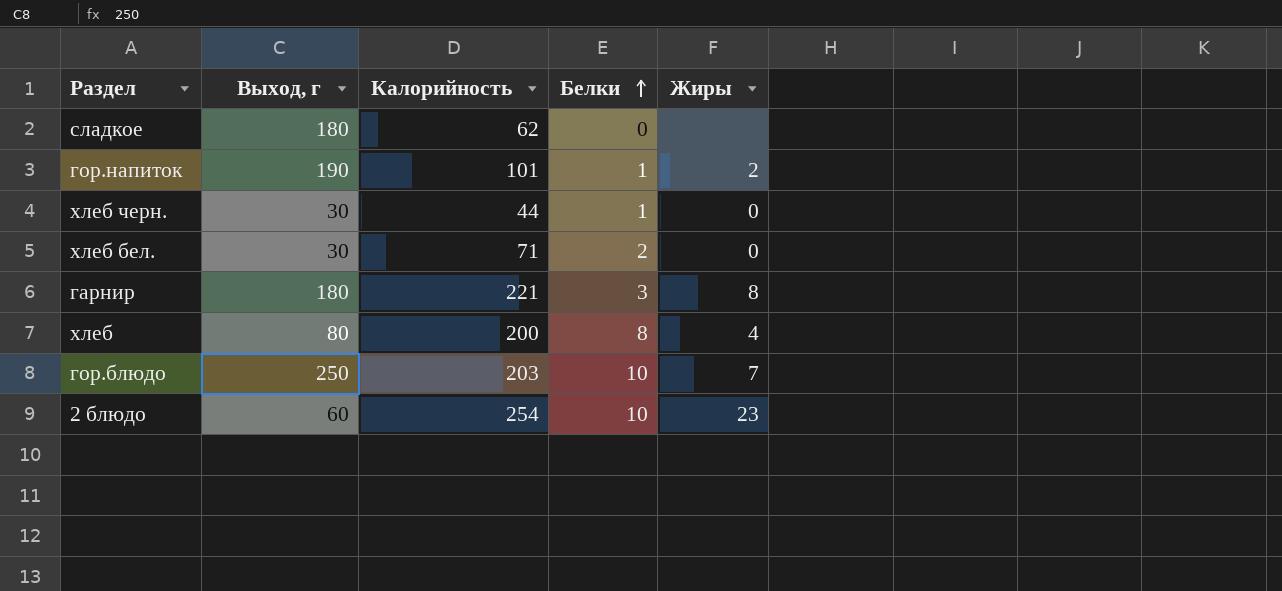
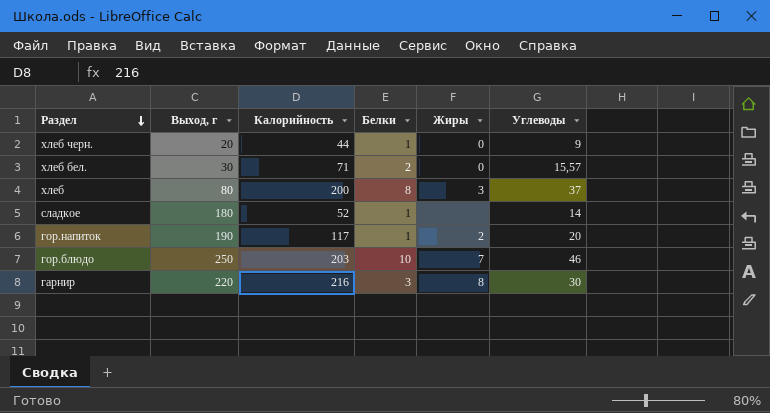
row order: Белки ascending -> Раздел descending
column Углеводы | position: none -> 6
row 2 блюдо: 60 | 254 | 10 | 23 -> none
хлеб черн. | Выход, г: 30 -> 20
хлеб | Жиры: 4 -> 3
сладкое | Калорийность: 62 -> 52
сладкое | Белки: 0 -> 1
гор.напиток | Калорийность: 101 -> 117
гарнир | Выход, г: 180 -> 220
гарнир | Калорийность: 221 -> 216

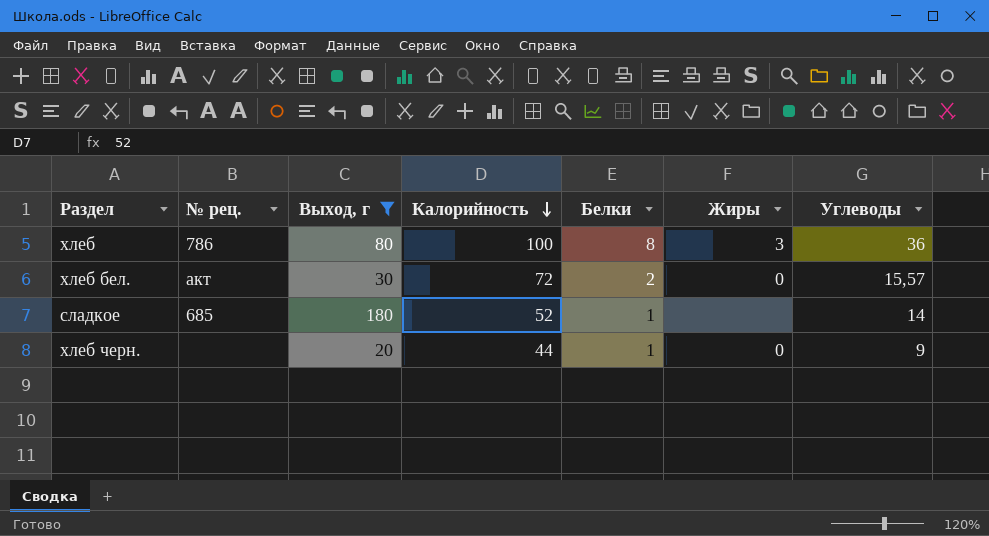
filter: none -> Выход, г <= 180
row order: Раздел descending -> Калорийность descending
column № рец. | position: none -> 2
хлеб | Калорийность: 200 -> 100
хлеб | Углеводы: 37 -> 36
хлеб бел. | Калорийность: 71 -> 72

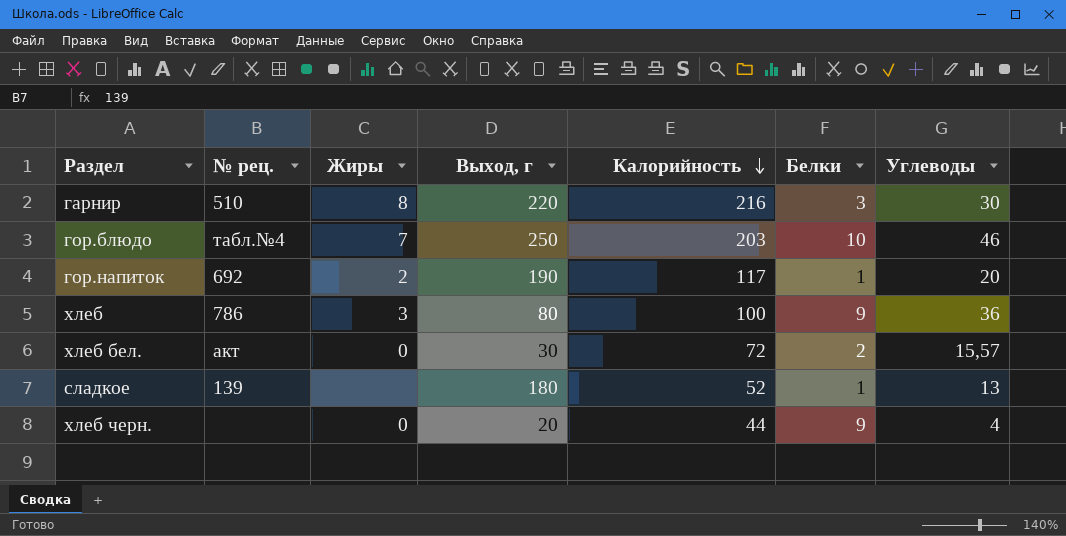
filter: Выход, г <= 180 -> none
column Жиры | position: 6 -> 3
хлеб | Белки: 8 -> 9
сладкое | № рец.: 685 -> 139
сладкое | Углеводы: 14 -> 13
хлеб черн. | Белки: 1 -> 9
хлеб черн. | Углеводы: 9 -> 4

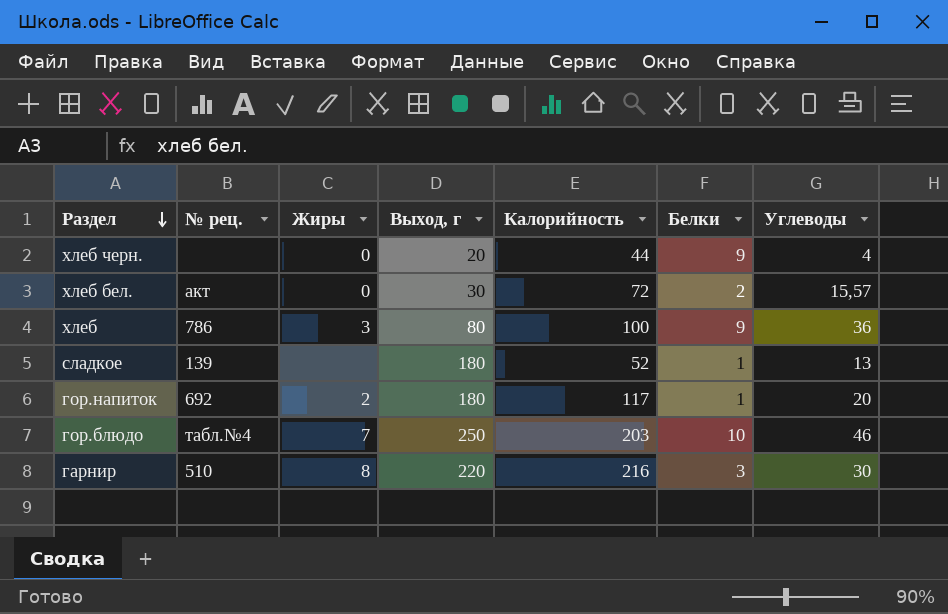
row order: Калорийность descending -> Раздел descending
гор.напиток | Выход, г: 190 -> 180

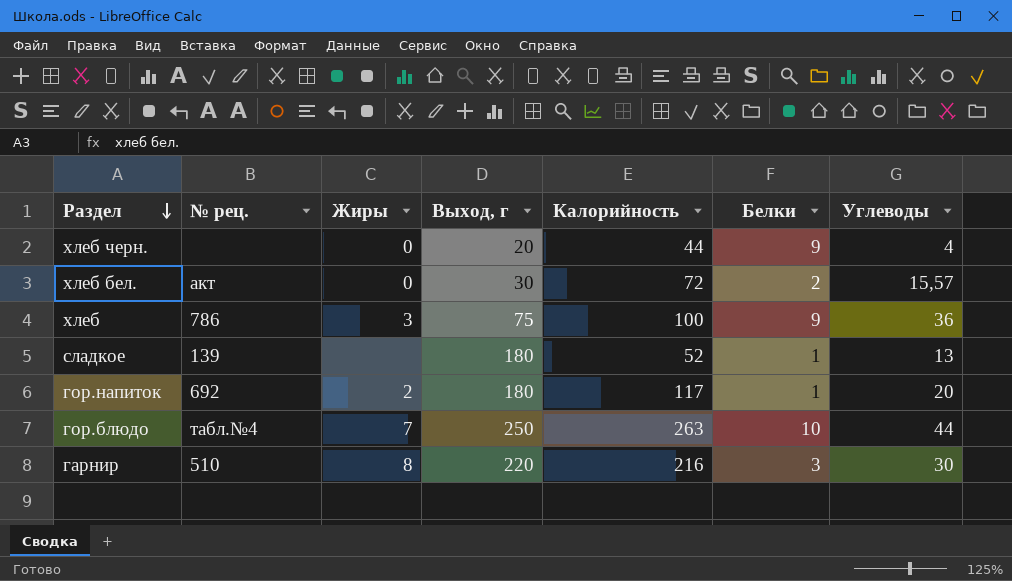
хлеб | Выход, г: 80 -> 75
гор.блюдо | Калорийность: 203 -> 263
гор.блюдо | Углеводы: 46 -> 44

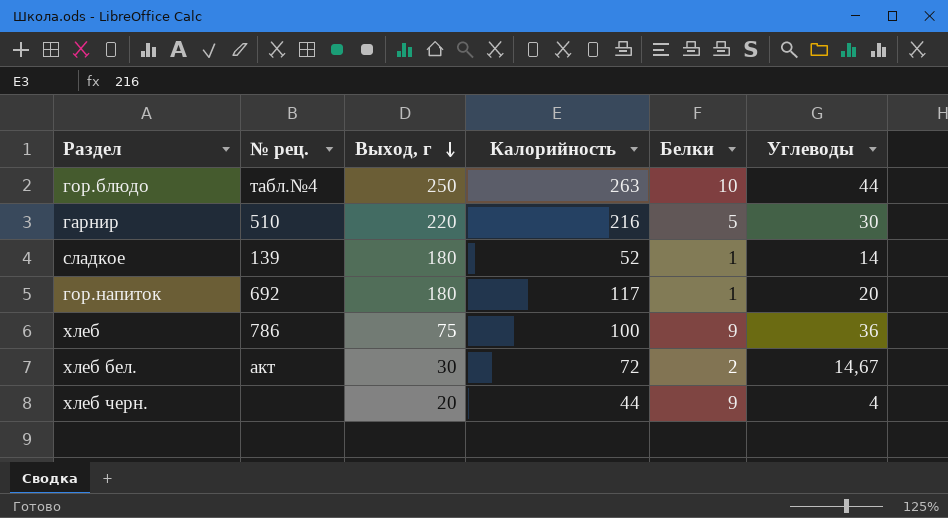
row order: Раздел descending -> Выход, г descending
column Жиры | position: 3 -> none
гарнир | Белки: 3 -> 5
сладкое | Углеводы: 13 -> 14
хлеб бел. | Углеводы: 15,57 -> 14,67

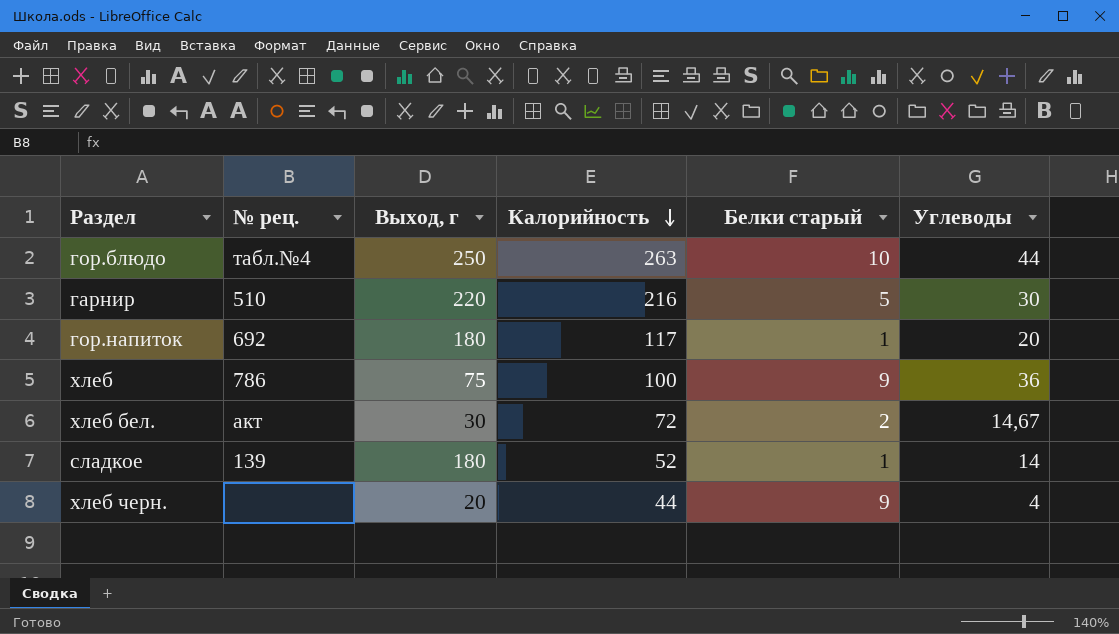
row order: Выход, г descending -> Калорийность descending
column name: Белки -> Белки старый

